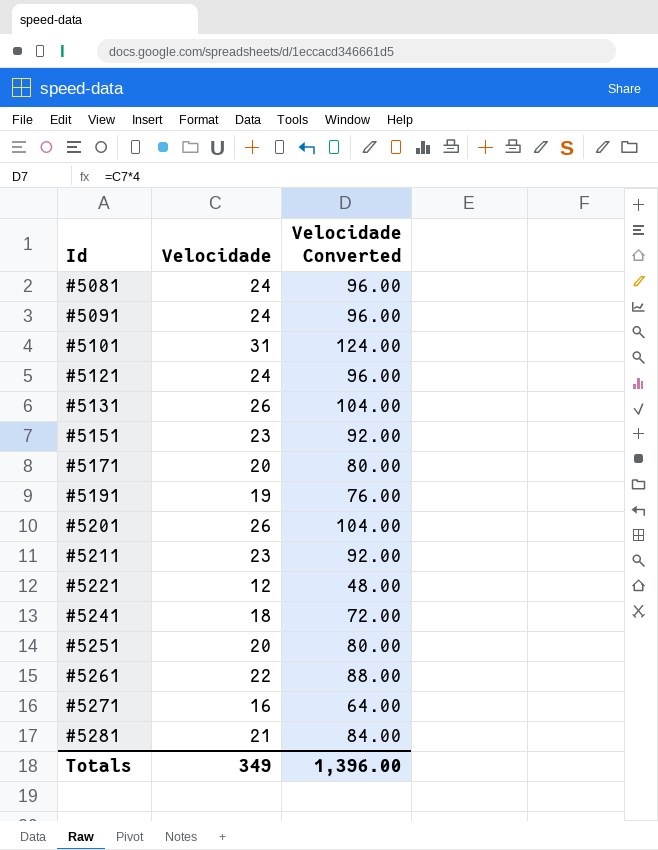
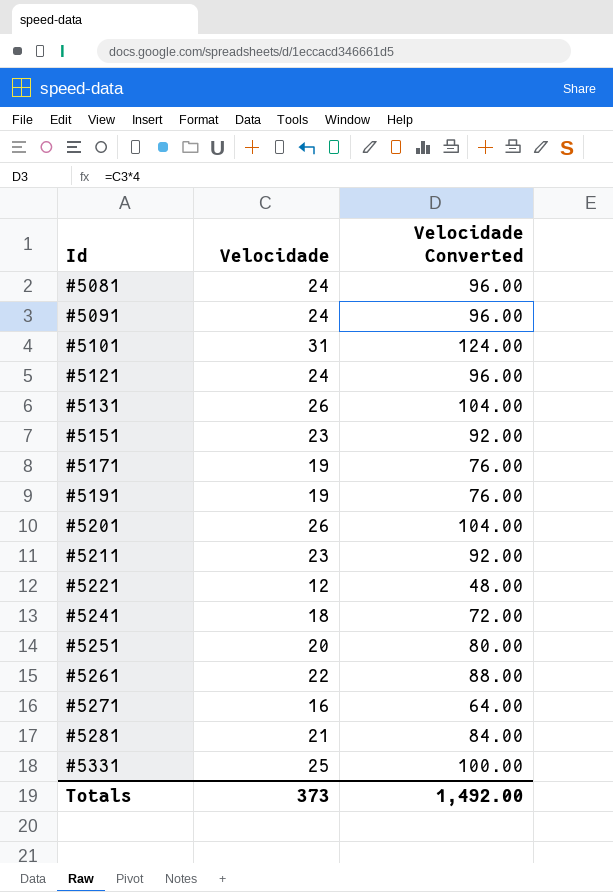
#5171 | Velocidade: 20 -> 19
#5171 | Velocidade Converted: 80.00 -> 76.00
row #5331: none -> 25 | 100.00
Totals | Velocidade: 349 -> 373
Totals | Velocidade Converted: 1,396.00 -> 1,492.00

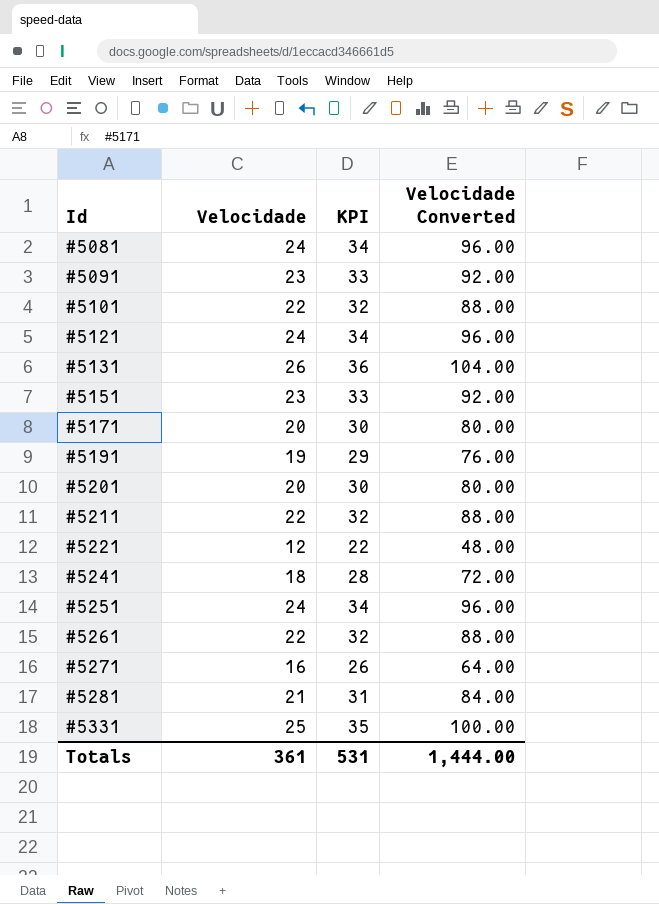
column KPI | formula: none -> [Velocidade] + 10
#5091 | Velocidade: 24 -> 23
#5091 | Velocidade Converted: 96.00 -> 92.00
#5101 | Velocidade: 31 -> 22
#5101 | Velocidade Converted: 124.00 -> 88.00
#5171 | Velocidade: 19 -> 20
#5171 | Velocidade Converted: 76.00 -> 80.00
#5201 | Velocidade: 26 -> 20
#5201 | Velocidade Converted: 104.00 -> 80.00
#5211 | Velocidade: 23 -> 22
#5211 | Velocidade Converted: 92.00 -> 88.00
#5251 | Velocidade: 20 -> 24
#5251 | Velocidade Converted: 80.00 -> 96.00
Totals | Velocidade: 373 -> 361
Totals | Velocidade Converted: 1,492.00 -> 1,444.00

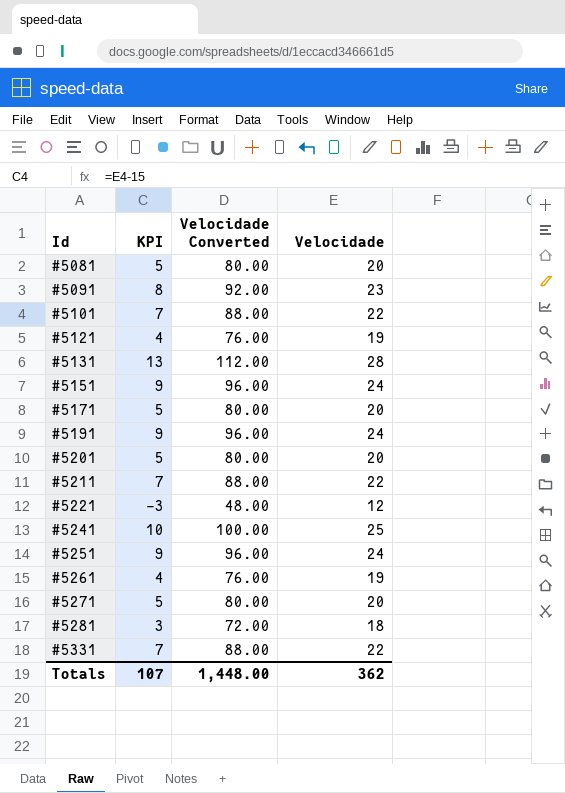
column KPI | formula: [Velocidade] + 10 -> [Velocidade] - 15
column Velocidade | position: 2 -> 4
#5081 | Velocidade Converted: 96.00 -> 80.00
#5081 | Velocidade: 24 -> 20
#5121 | Velocidade Converted: 96.00 -> 76.00
#5121 | Velocidade: 24 -> 19
#5131 | Velocidade Converted: 104.00 -> 112.00
#5131 | Velocidade: 26 -> 28
#5151 | Velocidade Converted: 92.00 -> 96.00
#5151 | Velocidade: 23 -> 24
#5191 | Velocidade Converted: 76.00 -> 96.00
#5191 | Velocidade: 19 -> 24
#5241 | Velocidade Converted: 72.00 -> 100.00
#5241 | Velocidade: 18 -> 25
#5261 | Velocidade Converted: 88.00 -> 76.00
#5261 | Velocidade: 22 -> 19
#5271 | Velocidade Converted: 64.00 -> 80.00
#5271 | Velocidade: 16 -> 20
#5281 | Velocidade Converted: 84.00 -> 72.00
#5281 | Velocidade: 21 -> 18
#5331 | Velocidade Converted: 100.00 -> 88.00
#5331 | Velocidade: 25 -> 22
Totals | KPI: 531 -> 107
Totals | Velocidade Converted: 1,444.00 -> 1,448.00
Totals | Velocidade: 361 -> 362

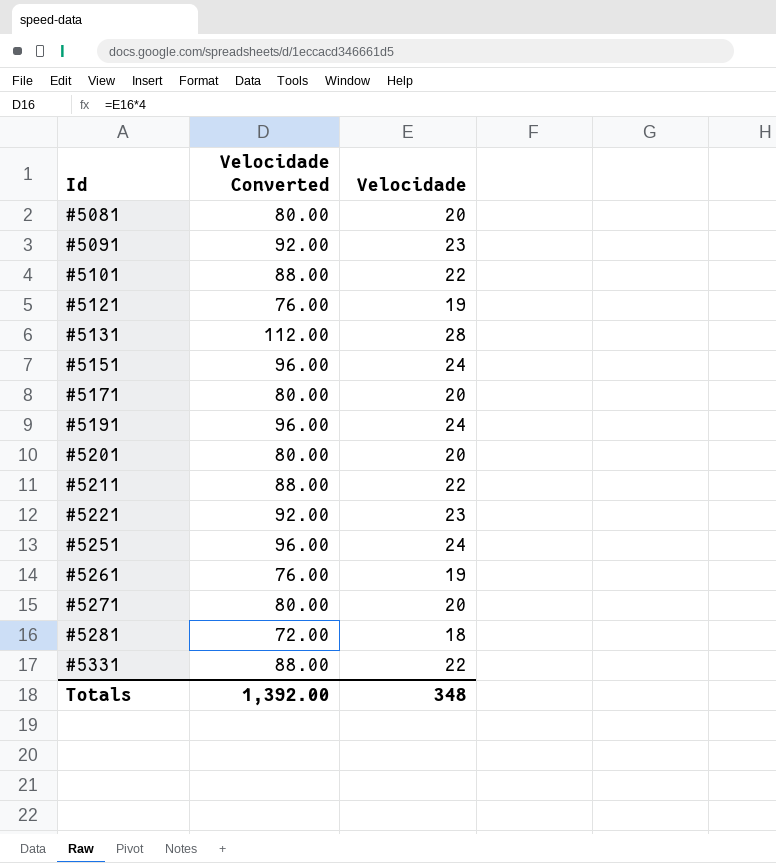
column KPI | formula: [Velocidade] - 15 -> none
row #5241: 10 | 100.00 | 25 -> none
#5221 | Velocidade Converted: 48.00 -> 92.00
#5221 | Velocidade: 12 -> 23
Totals | Velocidade Converted: 1,448.00 -> 1,392.00
Totals | Velocidade: 362 -> 348

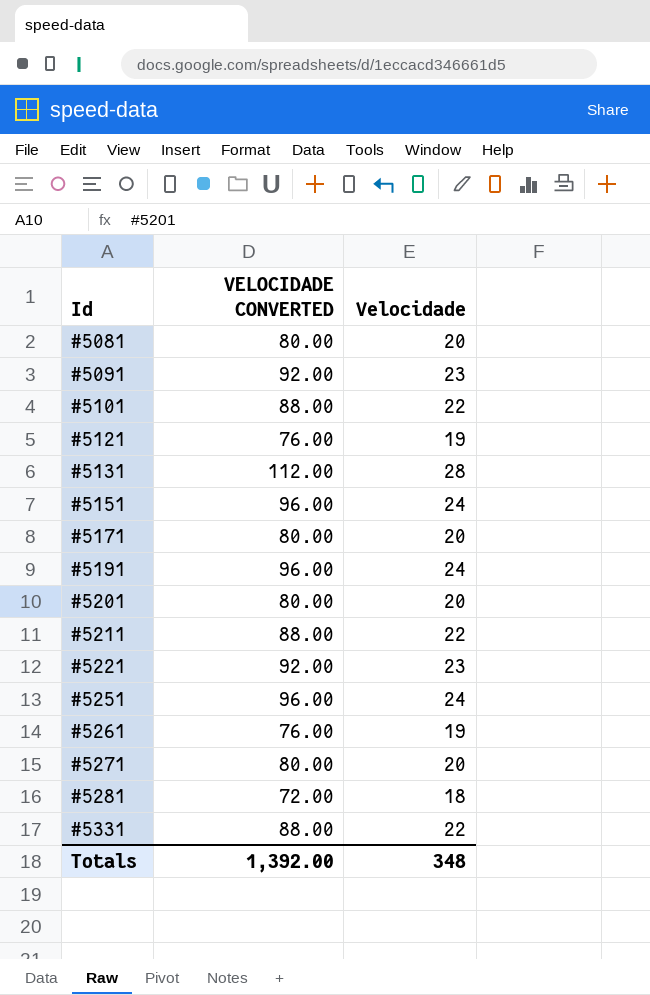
column name: Velocidade Converted -> VELOCIDADE CONVERTED

